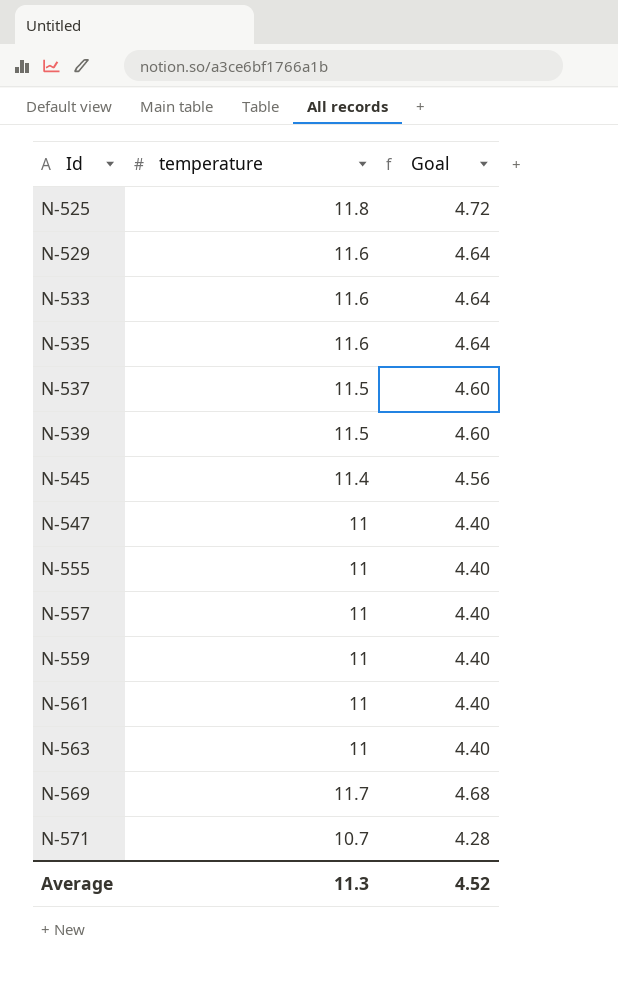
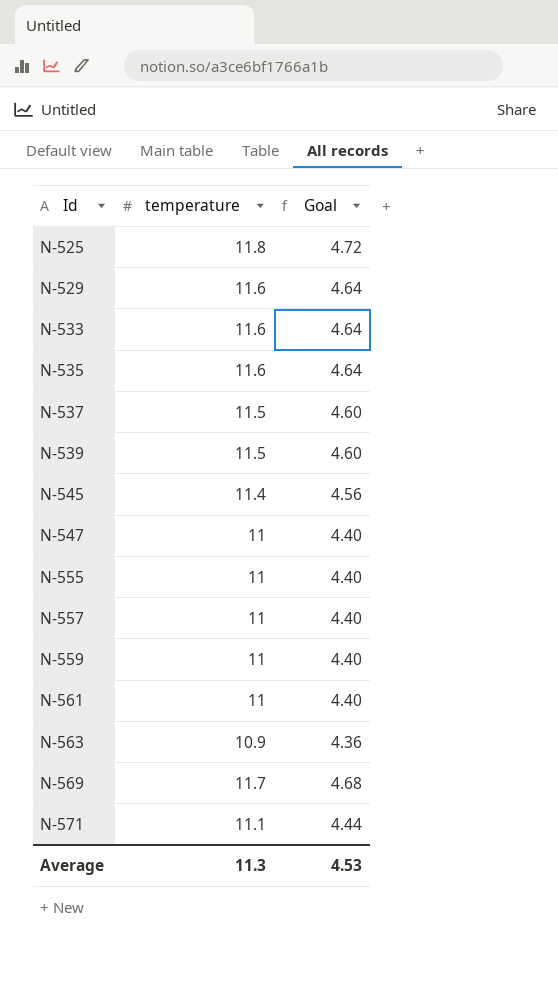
N-563 | temperature: 11 -> 10.9
N-563 | Goal: 4.40 -> 4.36
N-571 | temperature: 10.7 -> 11.1
N-571 | Goal: 4.28 -> 4.44
Average | Goal: 4.52 -> 4.53

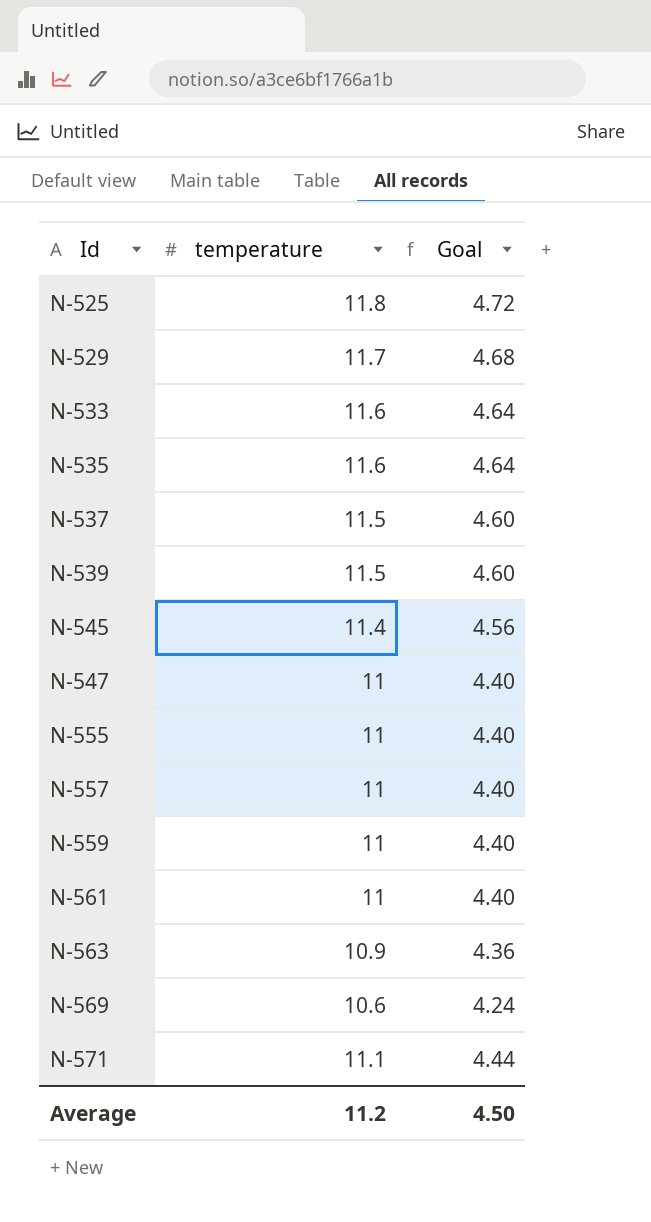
N-529 | temperature: 11.6 -> 11.7
N-529 | Goal: 4.64 -> 4.68
N-569 | temperature: 11.7 -> 10.6
N-569 | Goal: 4.68 -> 4.24
Average | temperature: 11.3 -> 11.2
Average | Goal: 4.53 -> 4.50

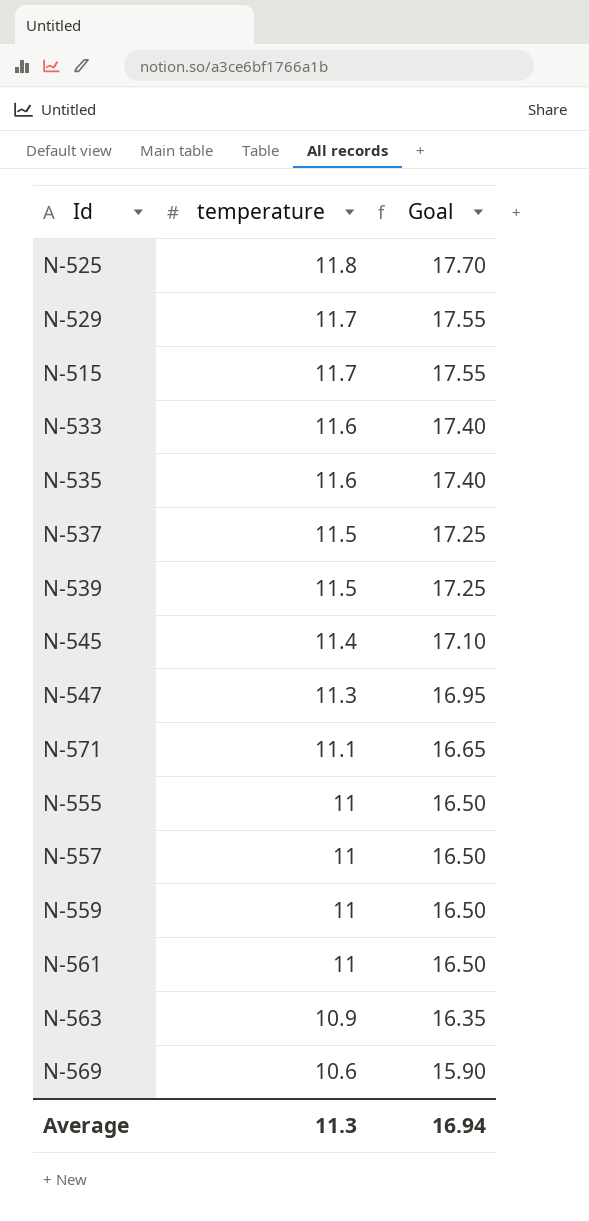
row order: Id ascending -> temperature descending
column Goal | formula: [temperature] * 0.4 -> [temperature] * 1.5
row N-515: none -> 11.7 | 17.55
N-547 | temperature: 11 -> 11.3
Average | temperature: 11.2 -> 11.3
Average | Goal: 4.50 -> 16.94

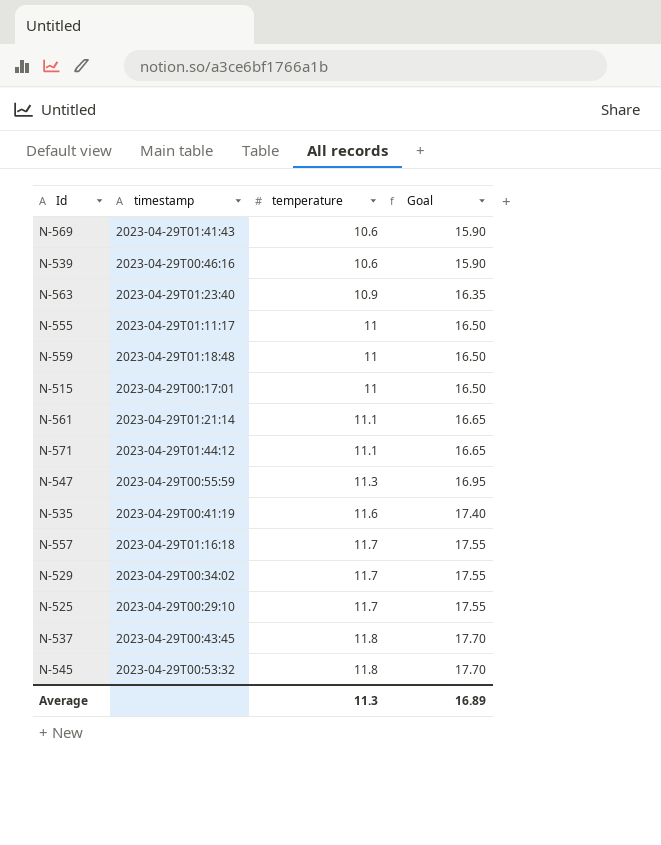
row order: temperature descending -> temperature ascending
column timestamp | position: none -> 2
row N-533: 11.6 | 17.40 -> none
N-539 | temperature: 11.5 -> 10.6
N-539 | Goal: 17.25 -> 15.90
N-515 | temperature: 11.7 -> 11
N-515 | Goal: 17.55 -> 16.50
N-561 | temperature: 11 -> 11.1
N-561 | Goal: 16.50 -> 16.65
N-557 | temperature: 11 -> 11.7
N-557 | Goal: 16.50 -> 17.55
N-525 | temperature: 11.8 -> 11.7
N-525 | Goal: 17.70 -> 17.55
N-537 | temperature: 11.5 -> 11.8
N-537 | Goal: 17.25 -> 17.70
N-545 | temperature: 11.4 -> 11.8
N-545 | Goal: 17.10 -> 17.70
Average | Goal: 16.94 -> 16.89

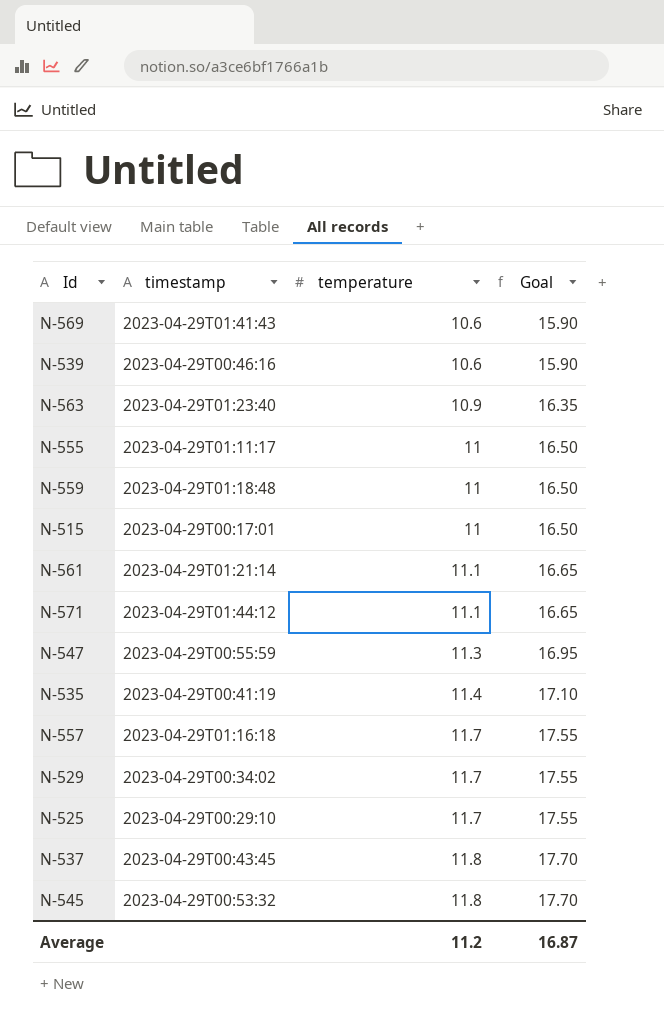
N-535 | temperature: 11.6 -> 11.4
N-535 | Goal: 17.40 -> 17.10
Average | temperature: 11.3 -> 11.2
Average | Goal: 16.89 -> 16.87

